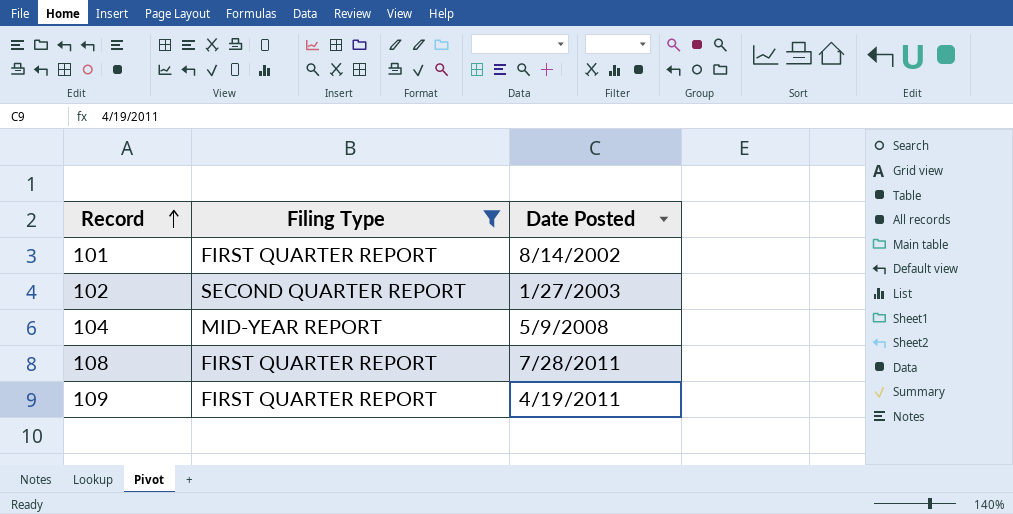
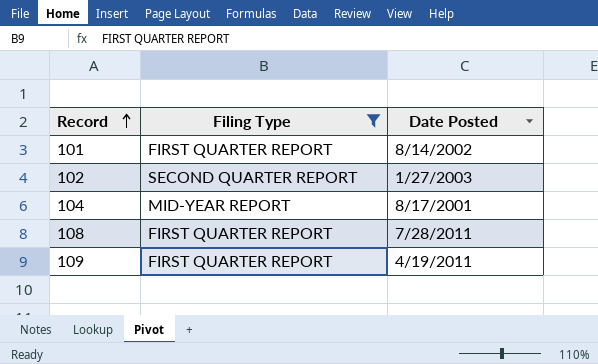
104 | Date Posted: 5/9/2008 -> 8/17/2001

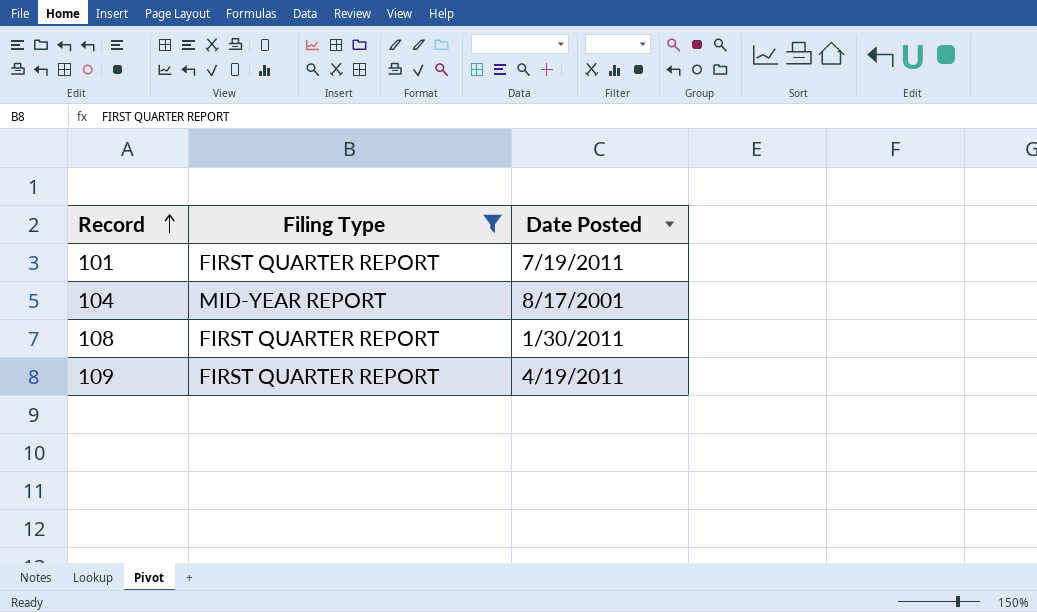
row 102: SECOND QUARTER REPORT | 1/27/2003 -> none
101 | Date Posted: 8/14/2002 -> 7/19/2011
108 | Date Posted: 7/28/2011 -> 1/30/2011

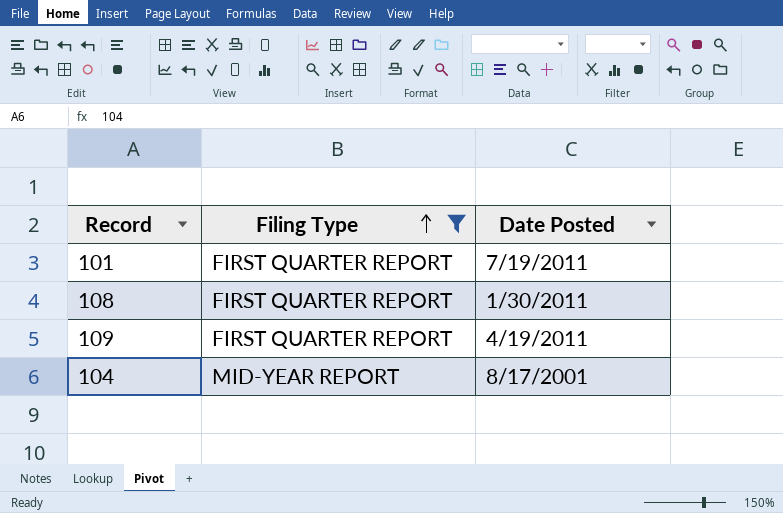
row order: Record ascending -> Filing Type ascending

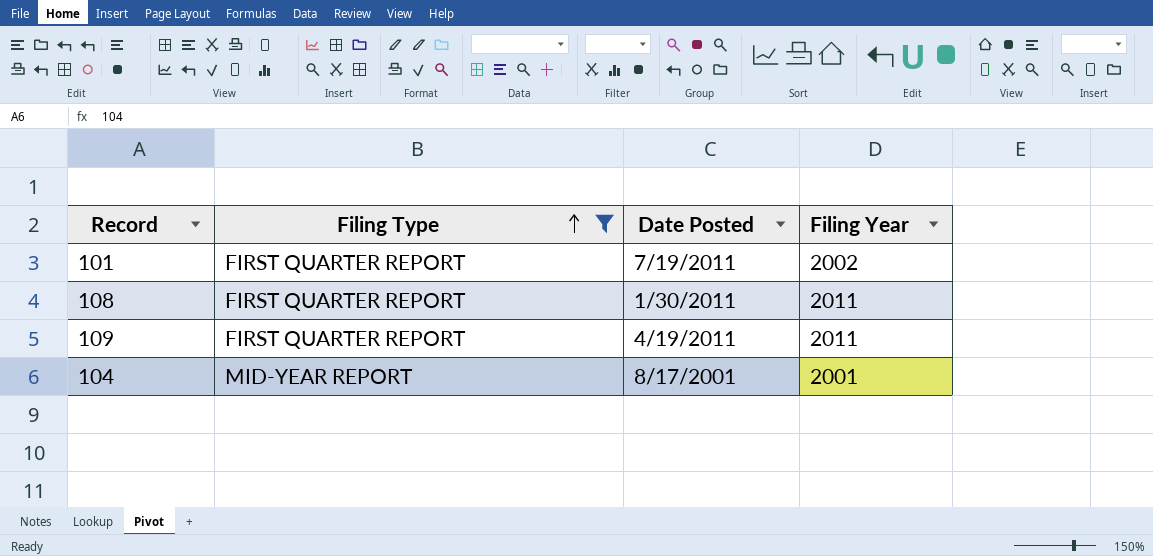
column Filing Year | position: none -> 4

